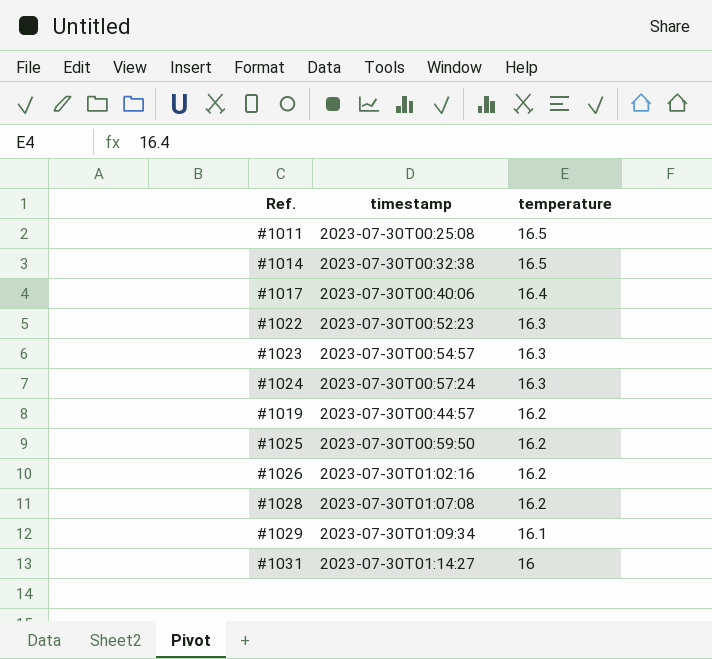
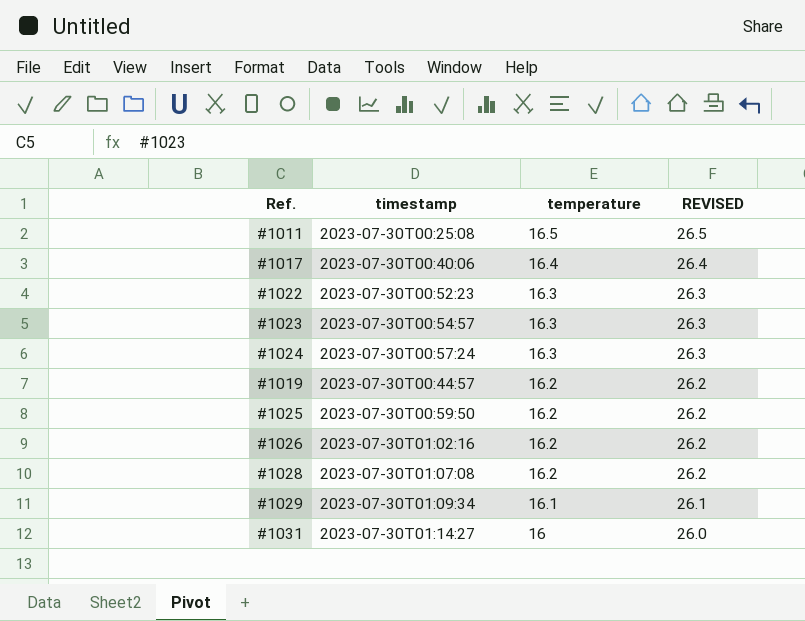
column REVISED | formula: none -> [temperature] + 10
row #1014: 2023-07-30T00:32:38 | 16.5 -> none

